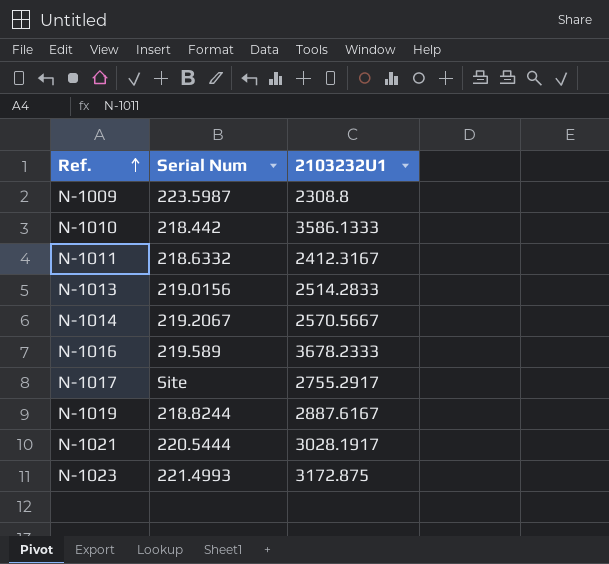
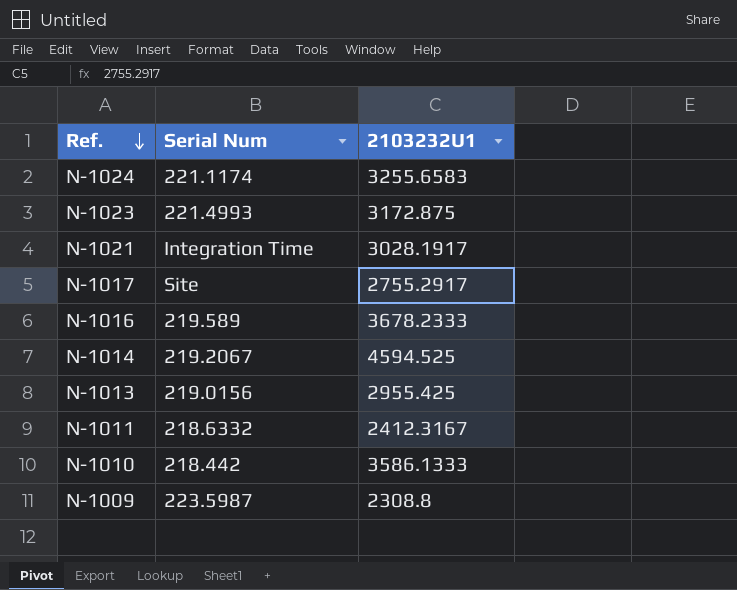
row order: Ref. ascending -> Ref. descending
row N-1019: 218.8244 | 2887.6167 -> none
row N-1024: none -> 221.1174 | 3255.6583
N-1021 | Serial Num: 220.5444 -> Integration Time
N-1014 | 2103232U1: 2570.5667 -> 4594.525
N-1013 | 2103232U1: 2514.2833 -> 2955.425

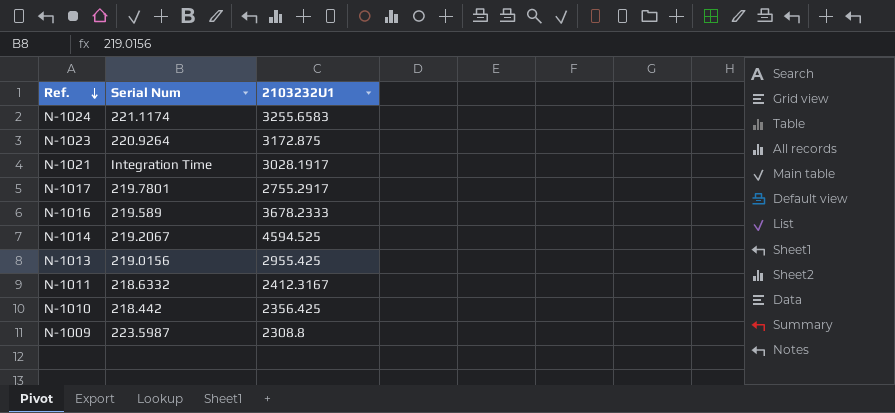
N-1023 | Serial Num: 221.4993 -> 220.9264
N-1017 | Serial Num: Site -> 219.7801
N-1010 | 2103232U1: 3586.1333 -> 2356.425

